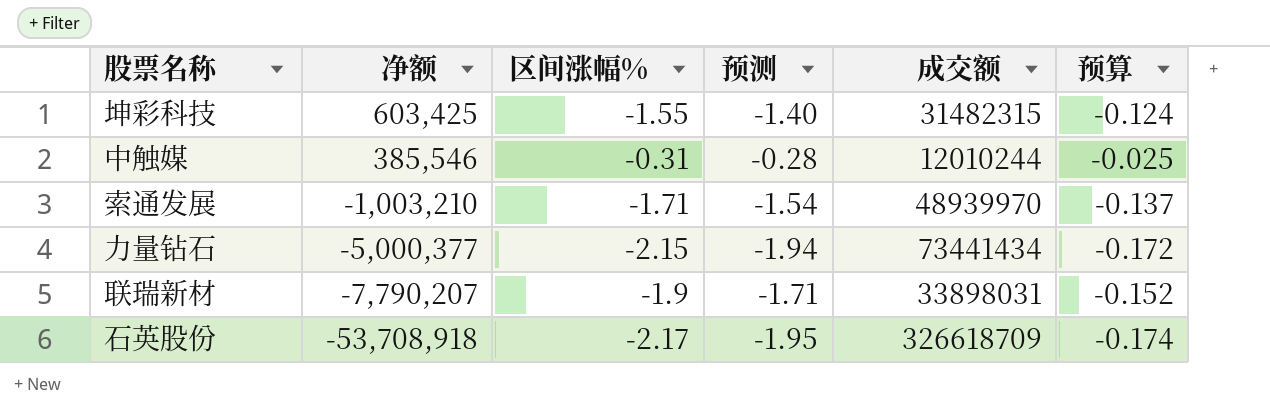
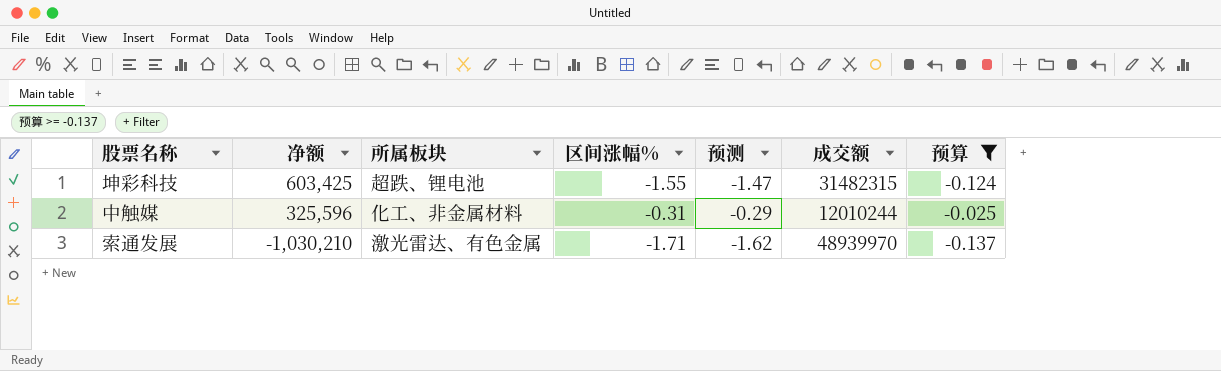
filter: none -> 预算 >= -0.137
column 所属板块 | position: none -> 3
column 预测 | formula: [区间涨幅%] * 0.9 -> [区间涨幅%] * 0.95
中触媒 | 净额: 385,546 -> 325,596
索通发展 | 净额: -1,003,210 -> -1,030,210

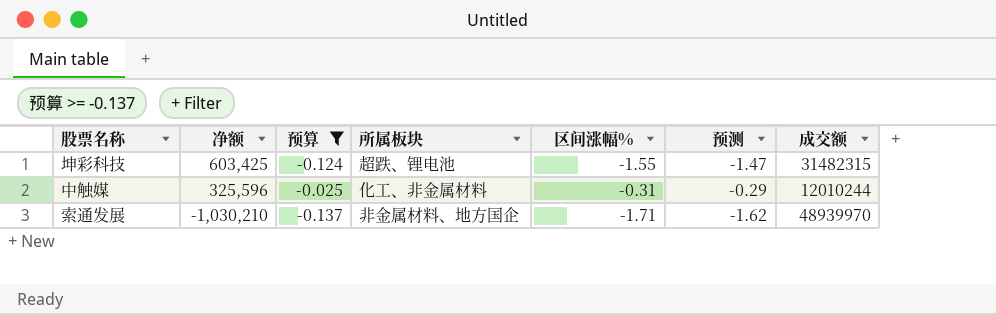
column 预算 | position: 7 -> 3
索通发展 | 所属板块: 激光雷达、有色金属 -> 非金属材料、地方国企

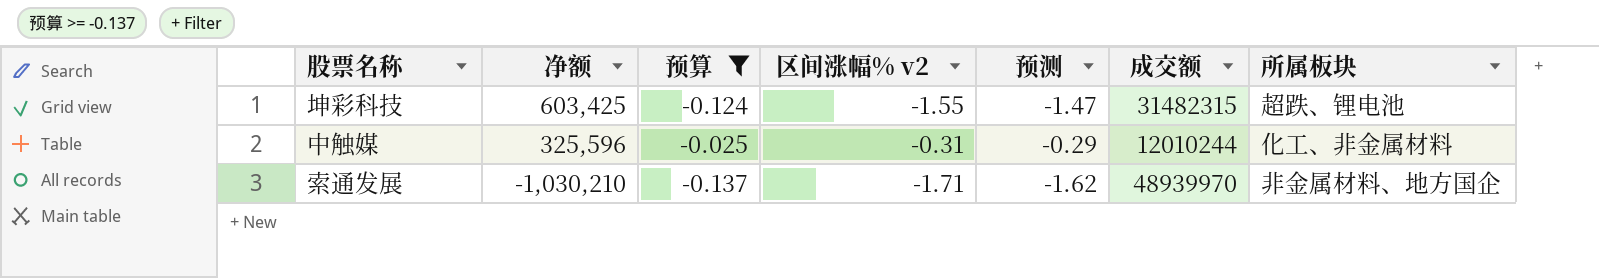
column name: 区间涨幅% -> 区间涨幅% v2
column 所属板块 | position: 4 -> 7

